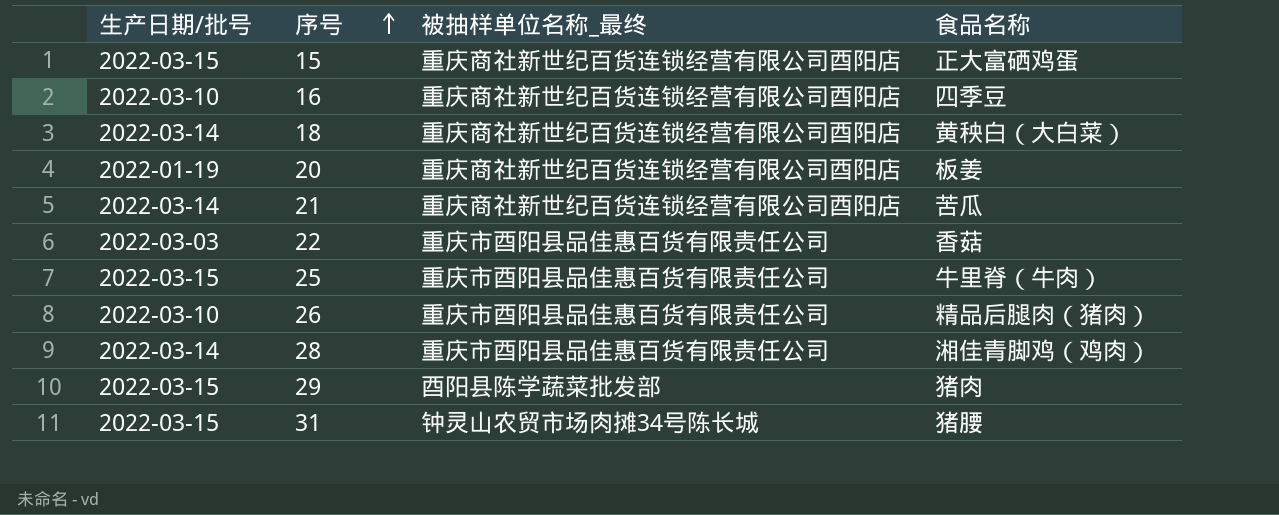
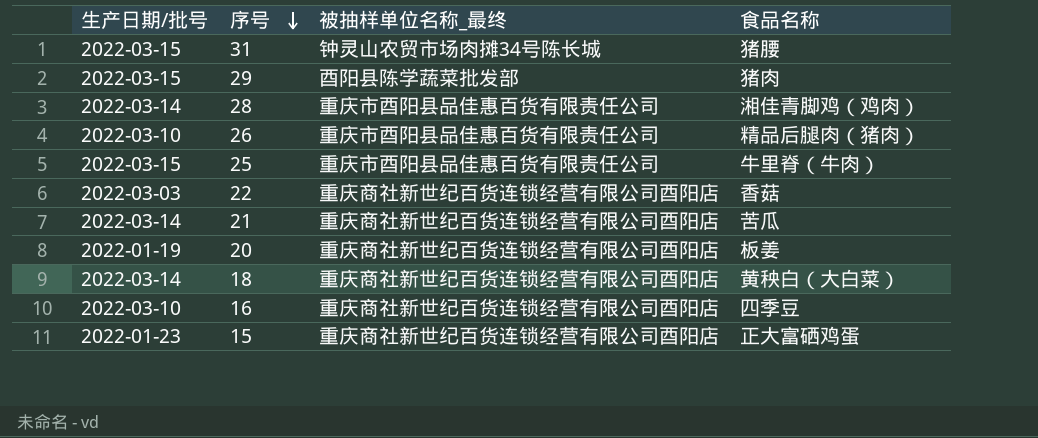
row order: 序号 ascending -> 序号 descending
22 | 被抽样单位名称_最终: 重庆市酉阳县品佳惠百货有限责任公司 -> 重庆商社新世纪百货连锁经营有限公司酉阳店
15 | 生产日期/批号: 2022-03-15 -> 2022-01-23

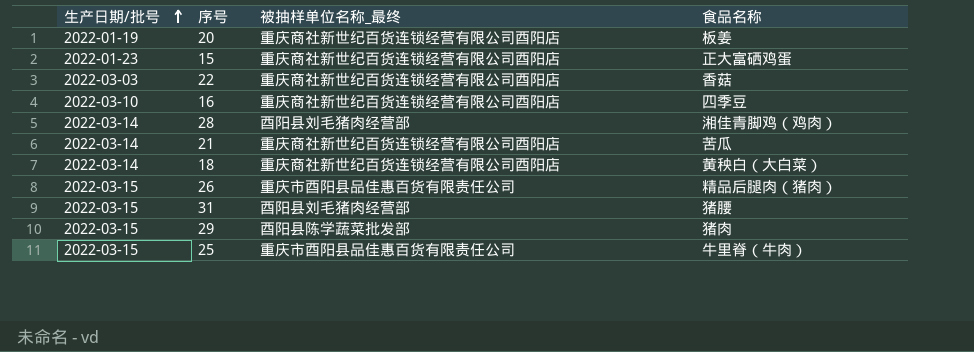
row order: 序号 descending -> 生产日期/批号 ascending
28 | 被抽样单位名称_最终: 重庆市酉阳县品佳惠百货有限责任公司 -> 酉阳县刘毛猪肉经营部
26 | 生产日期/批号: 2022-03-10 -> 2022-03-15
31 | 被抽样单位名称_最终: 钟灵山农贸市场肉摊34号陈长城 -> 酉阳县刘毛猪肉经营部

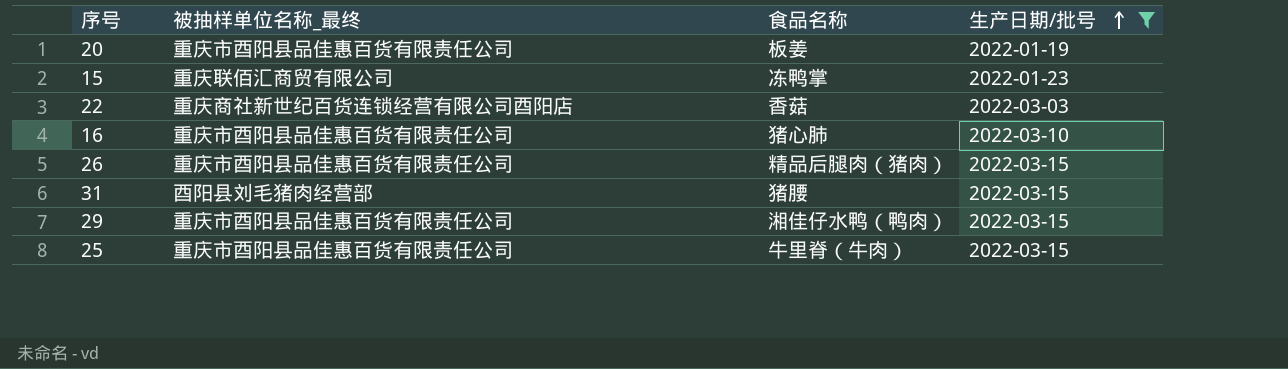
filter: none -> 生产日期/批号 != 2022-03-14
column 生产日期/批号 | position: 1 -> 4
20 | 被抽样单位名称_最终: 重庆商社新世纪百货连锁经营有限公司酉阳店 -> 重庆市酉阳县品佳惠百货有限责任公司
15 | 被抽样单位名称_最终: 重庆商社新世纪百货连锁经营有限公司酉阳店 -> 重庆联佰汇商贸有限公司
15 | 食品名称: 正大富硒鸡蛋 -> 冻鸭掌
16 | 被抽样单位名称_最终: 重庆商社新世纪百货连锁经营有限公司酉阳店 -> 重庆市酉阳县品佳惠百货有限责任公司
16 | 食品名称: 四季豆 -> 猪心肺
29 | 被抽样单位名称_最终: 酉阳县陈学蔬菜批发部 -> 重庆市酉阳县品佳惠百货有限责任公司
29 | 食品名称: 猪肉 -> 湘佳仔水鸭（鸭肉）

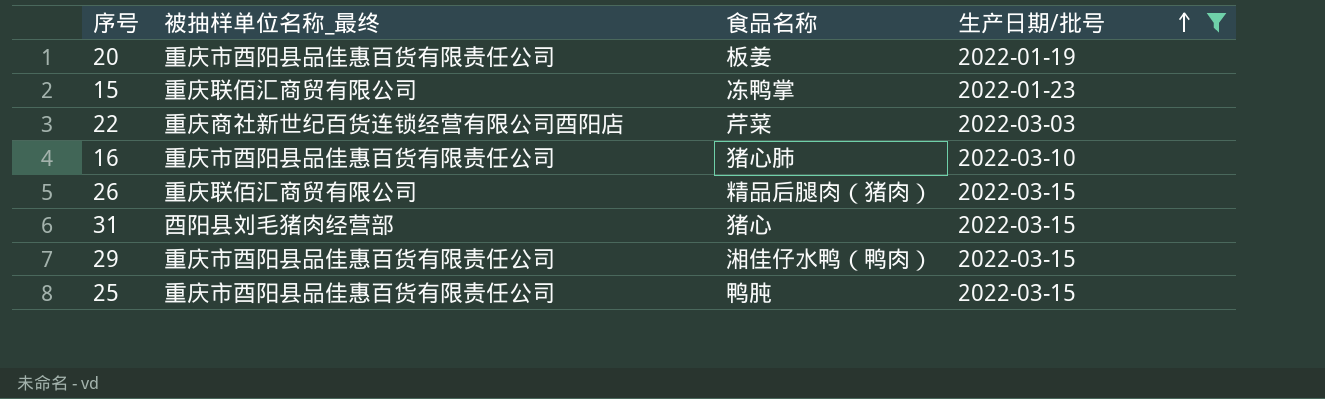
22 | 食品名称: 香菇 -> 芹菜
26 | 被抽样单位名称_最终: 重庆市酉阳县品佳惠百货有限责任公司 -> 重庆联佰汇商贸有限公司
31 | 食品名称: 猪腰 -> 猪心
25 | 食品名称: 牛里脊（牛肉） -> 鸭肫

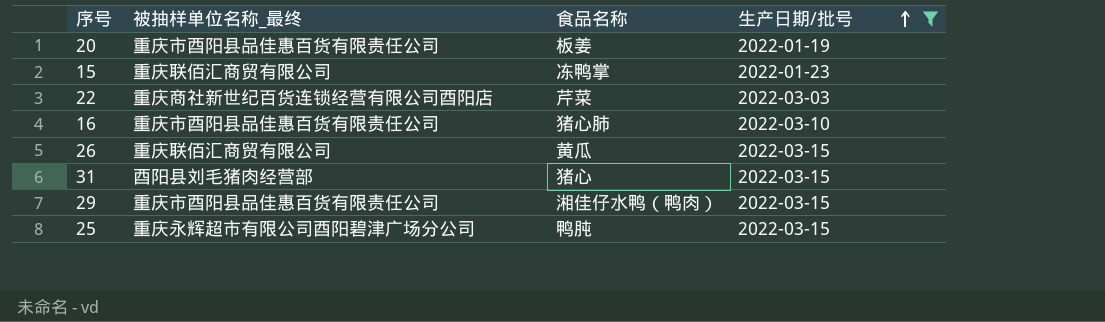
26 | 食品名称: 精品后腿肉（猪肉） -> 黄瓜
25 | 被抽样单位名称_最终: 重庆市酉阳县品佳惠百货有限责任公司 -> 重庆永辉超市有限公司酉阳碧津广场分公司

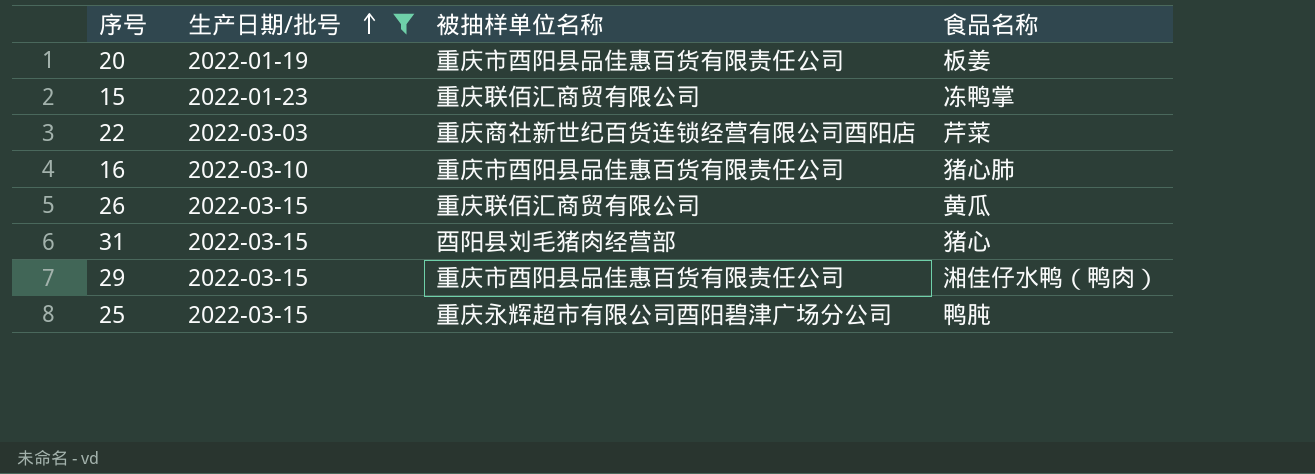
column 生产日期/批号 | position: 4 -> 2
column name: 被抽样单位名称_最终 -> 被抽样单位名称

